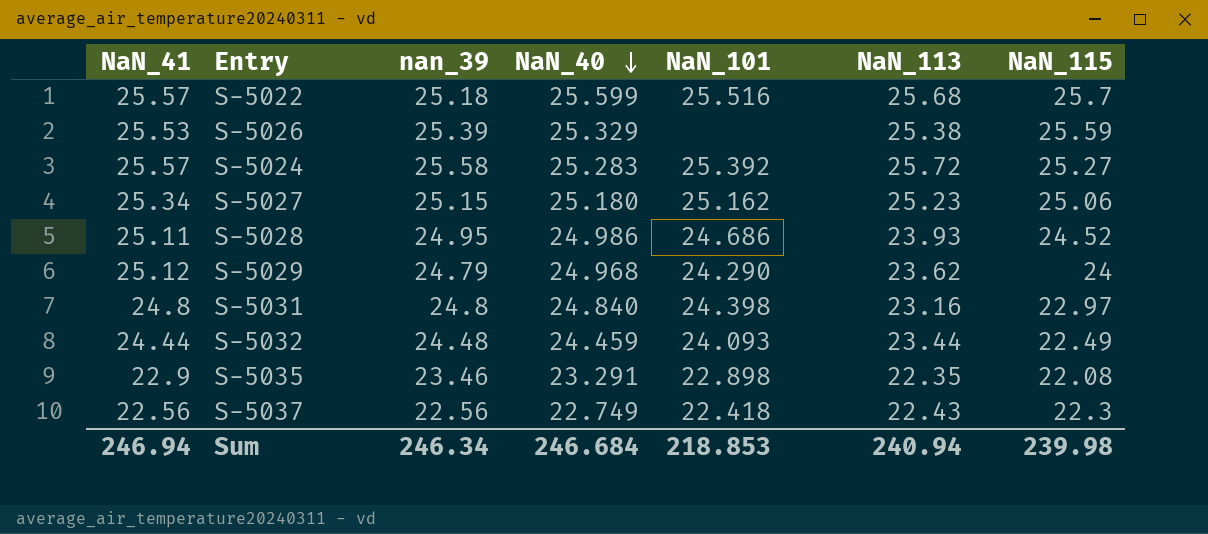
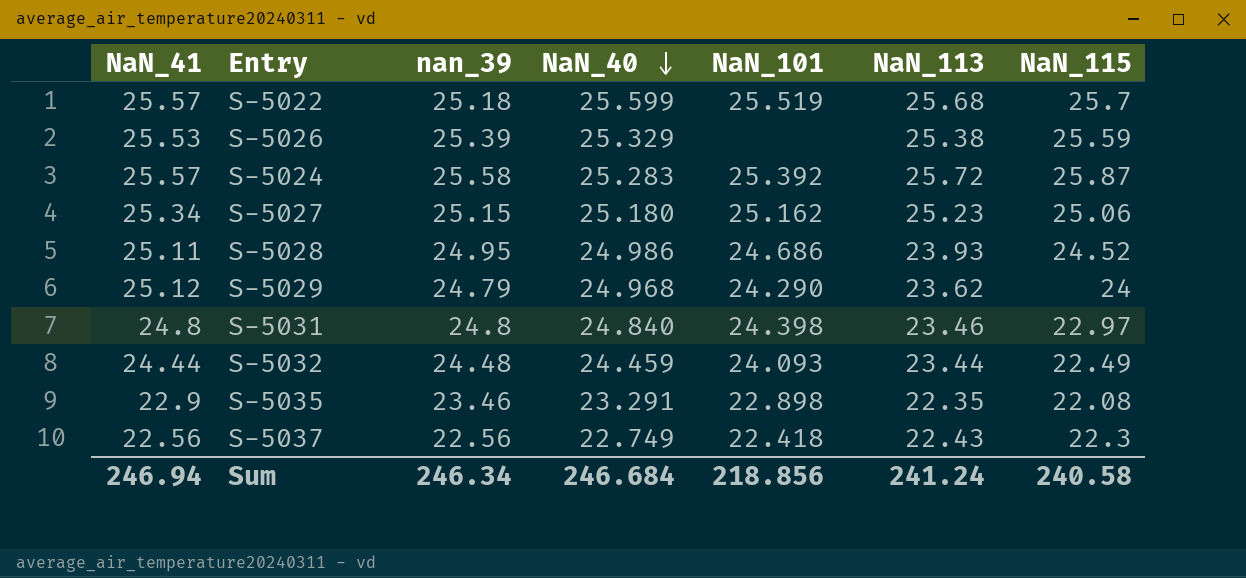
S-5022 | NaN_101: 25.516 -> 25.519
S-5024 | NaN_115: 25.27 -> 25.87
S-5031 | NaN_113: 23.16 -> 23.46
Sum | NaN_101: 218.853 -> 218.856
Sum | NaN_113: 240.94 -> 241.24
Sum | NaN_115: 239.98 -> 240.58

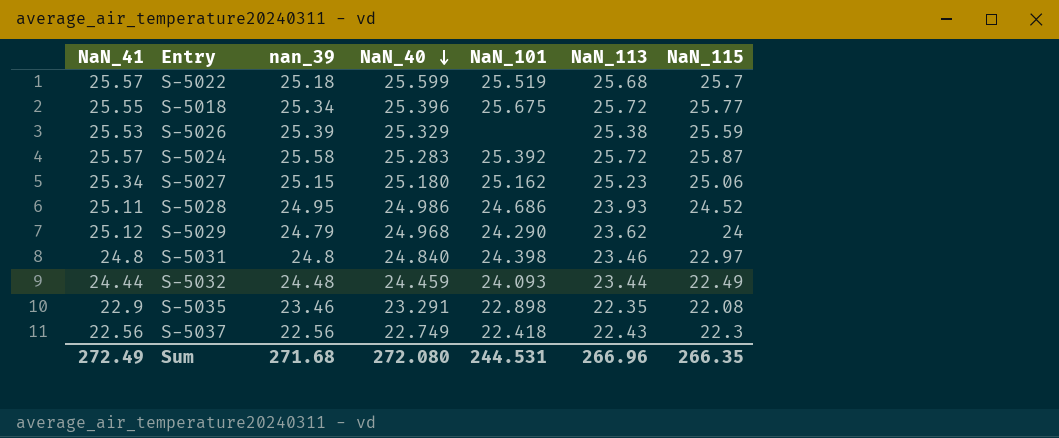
row S-5018: none -> 25.55 | 25.34 | 25.396 | 25.675 | 25.72 | 25.77
Sum | NaN_41: 246.94 -> 272.49
Sum | nan_39: 246.34 -> 271.68
Sum | NaN_40: 246.684 -> 272.080
Sum | NaN_101: 218.856 -> 244.531
Sum | NaN_113: 241.24 -> 266.96
Sum | NaN_115: 240.58 -> 266.35

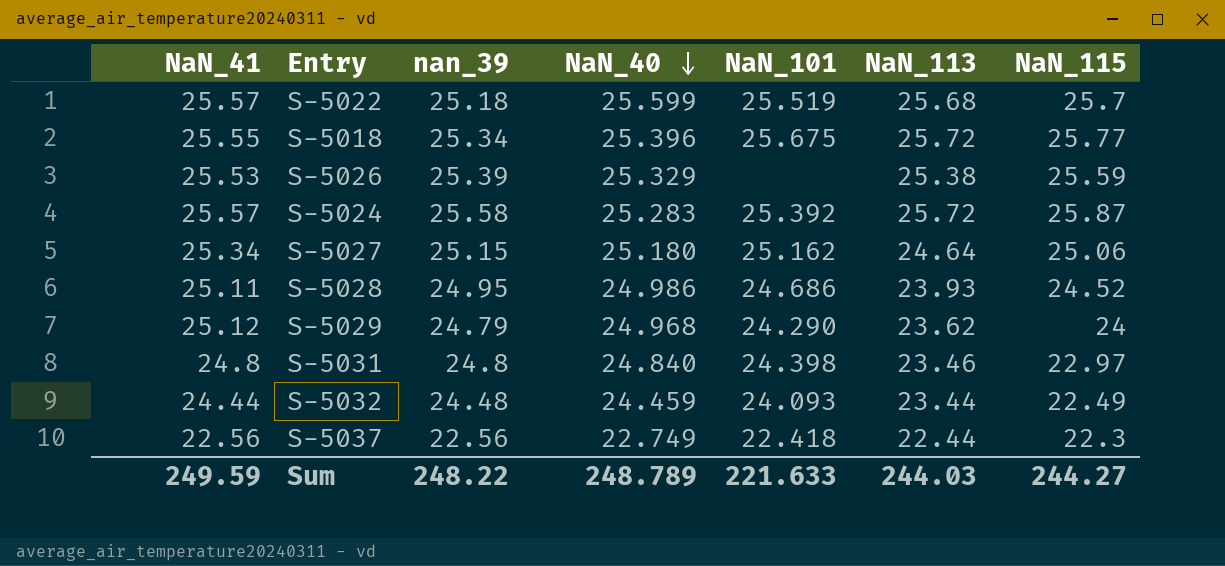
row S-5035: 22.9 | 23.46 | 23.291 | 22.898 | 22.35 | 22.08 -> none
S-5027 | NaN_113: 25.23 -> 24.64
S-5037 | NaN_113: 22.43 -> 22.44
Sum | NaN_41: 272.49 -> 249.59
Sum | nan_39: 271.68 -> 248.22
Sum | NaN_40: 272.080 -> 248.789
Sum | NaN_101: 244.531 -> 221.633
Sum | NaN_113: 266.96 -> 244.03
Sum | NaN_115: 266.35 -> 244.27

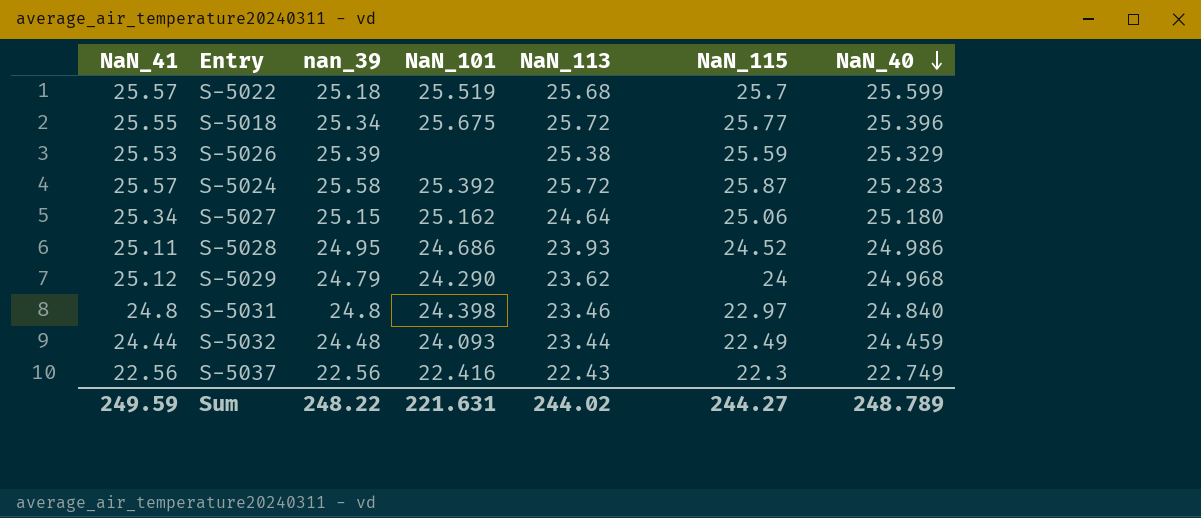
column NaN_40 | position: 4 -> 7
S-5037 | NaN_101: 22.418 -> 22.416
S-5037 | NaN_113: 22.44 -> 22.43
Sum | NaN_101: 221.633 -> 221.631
Sum | NaN_113: 244.03 -> 244.02

